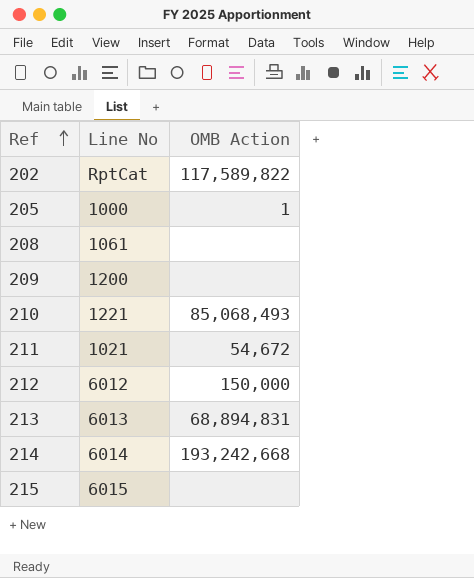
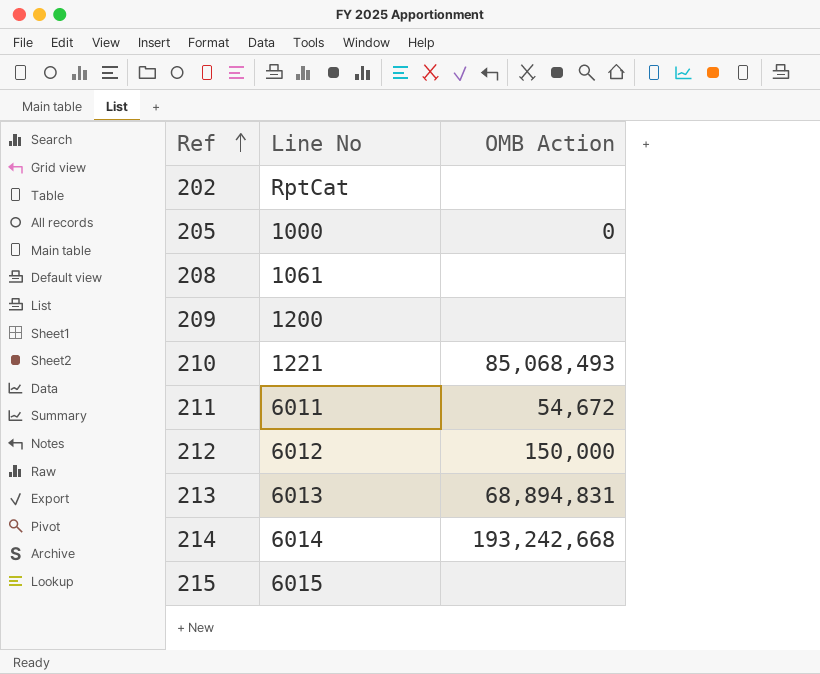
202 | OMB Action: 117,589,822 -> none
205 | OMB Action: 1 -> 0
211 | Line No: 1021 -> 6011

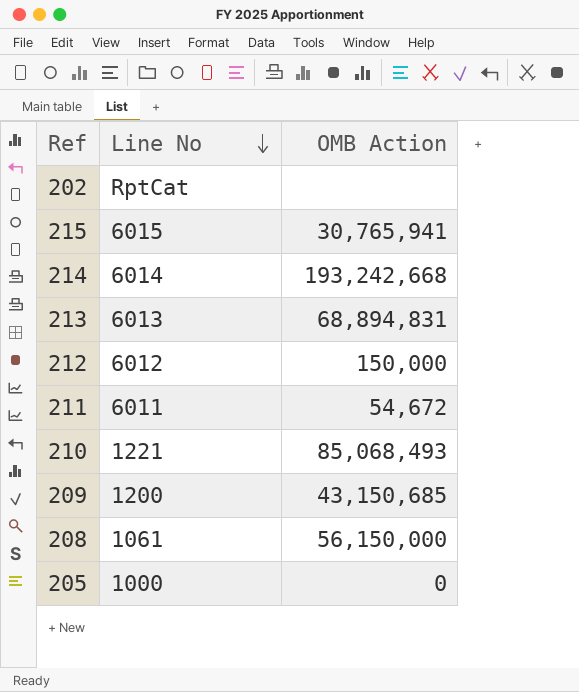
row order: Ref ascending -> Line No descending
215 | OMB Action: none -> 30,765,941
209 | OMB Action: none -> 43,150,685
208 | OMB Action: none -> 56,150,000

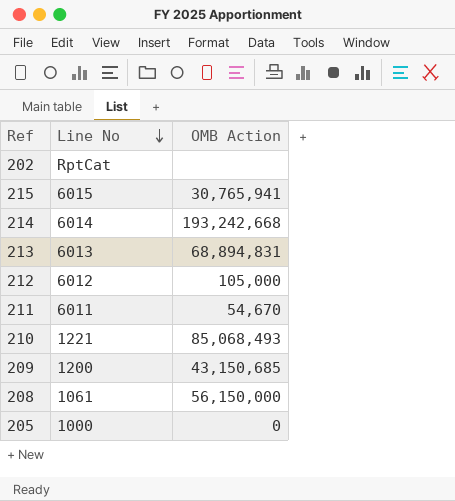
212 | OMB Action: 150,000 -> 105,000
211 | OMB Action: 54,672 -> 54,670

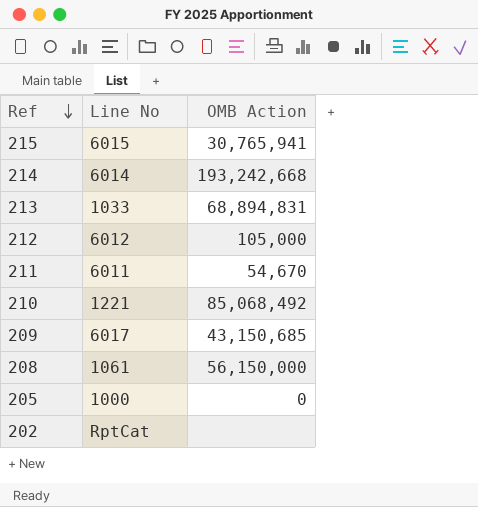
row order: Line No descending -> Ref descending
213 | Line No: 6013 -> 1033
210 | OMB Action: 85,068,493 -> 85,068,492
209 | Line No: 1200 -> 6017

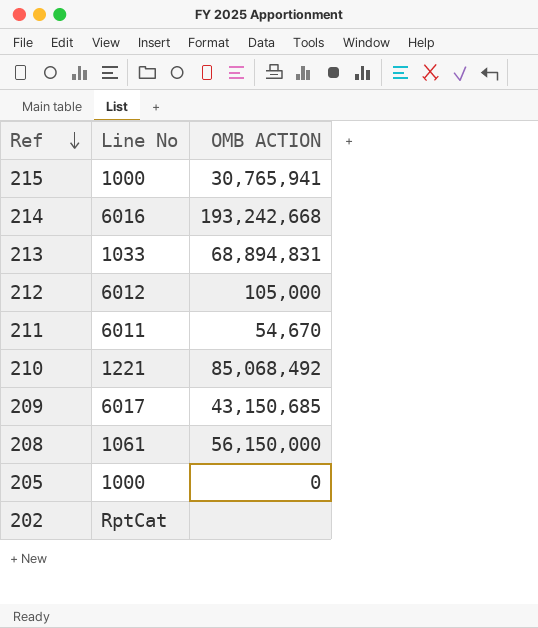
column name: OMB Action -> OMB ACTION
215 | Line No: 6015 -> 1000
214 | Line No: 6014 -> 6016

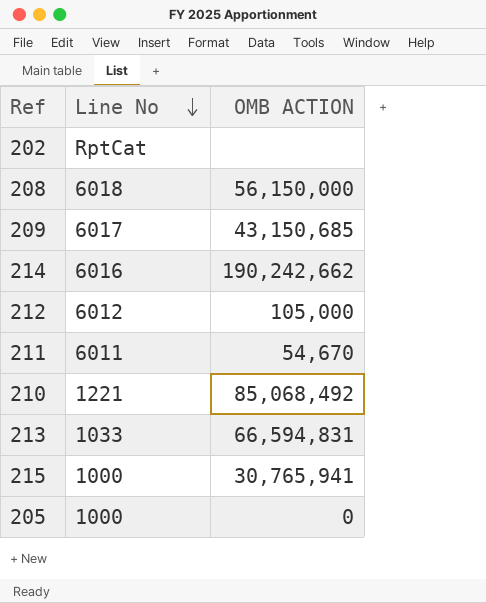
row order: Ref descending -> Line No descending
208 | Line No: 1061 -> 6018
214 | OMB ACTION: 193,242,668 -> 190,242,662
213 | OMB ACTION: 68,894,831 -> 66,594,831

